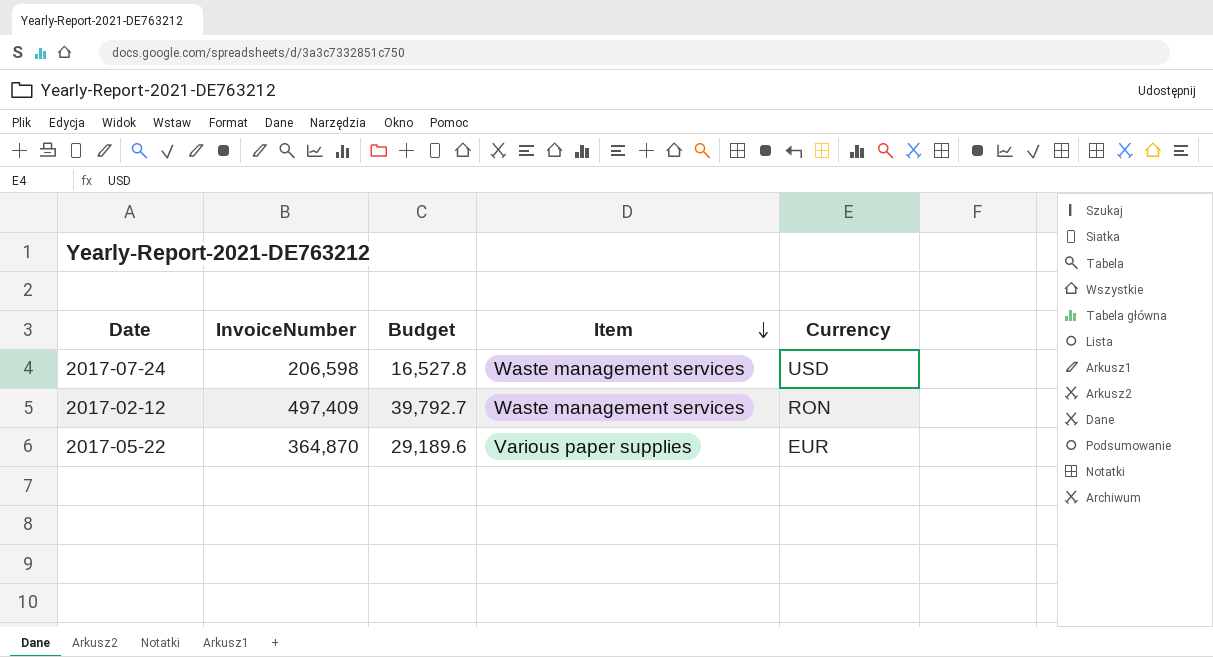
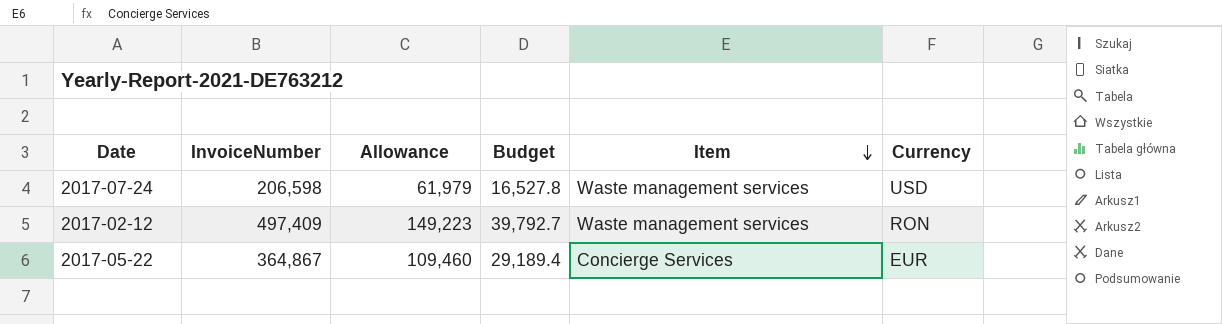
column Allowance | formula: none -> [InvoiceNumber] * 0.3
2017-05-22 | InvoiceNumber: 364,870 -> 364,867
2017-05-22 | Budget: 29,189.6 -> 29,189.4
2017-05-22 | Item: Various paper supplies -> Concierge Services

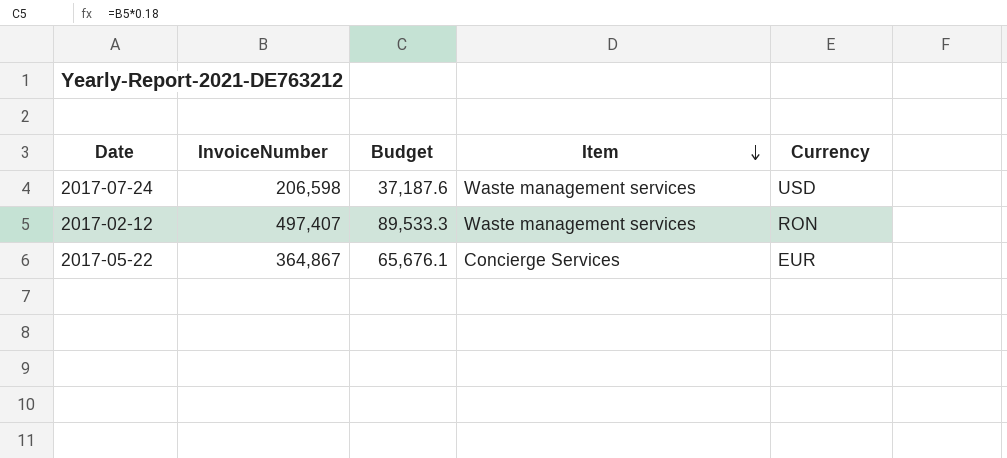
column Allowance | formula: [InvoiceNumber] * 0.3 -> none
column Budget | formula: [InvoiceNumber] * 0.08 -> [InvoiceNumber] * 0.18
2017-02-12 | InvoiceNumber: 497,409 -> 497,407

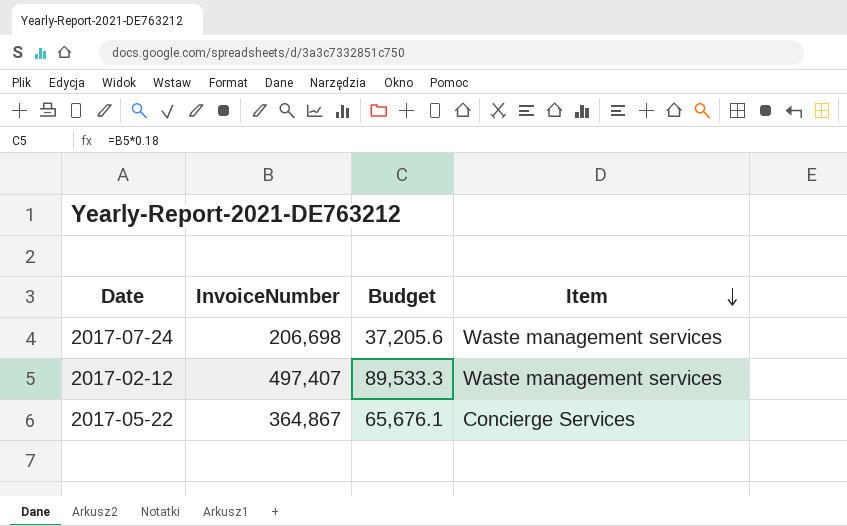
column Currency | position: 5 -> none
2017-07-24 | InvoiceNumber: 206,598 -> 206,698
2017-07-24 | Budget: 37,187.6 -> 37,205.6

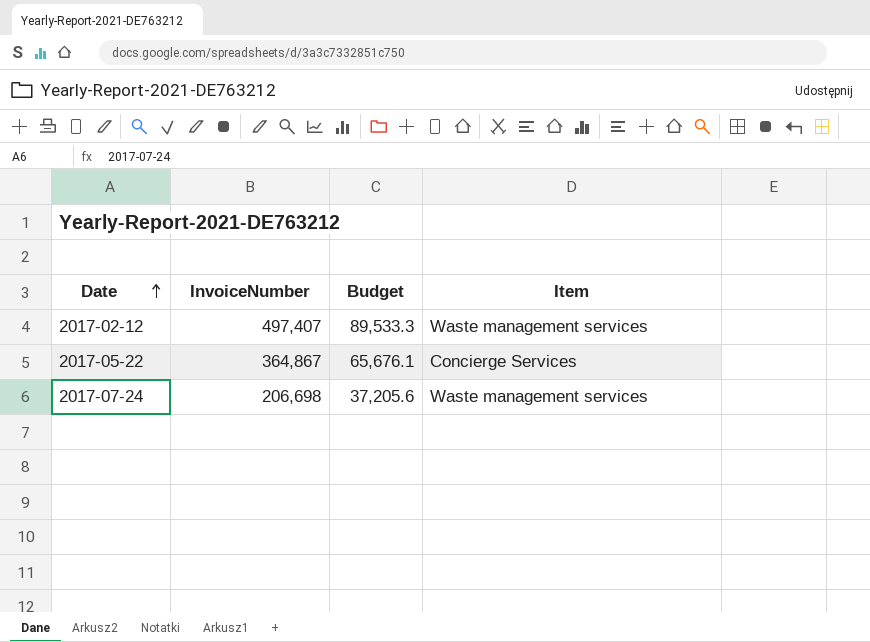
row order: Item descending -> Date ascending

